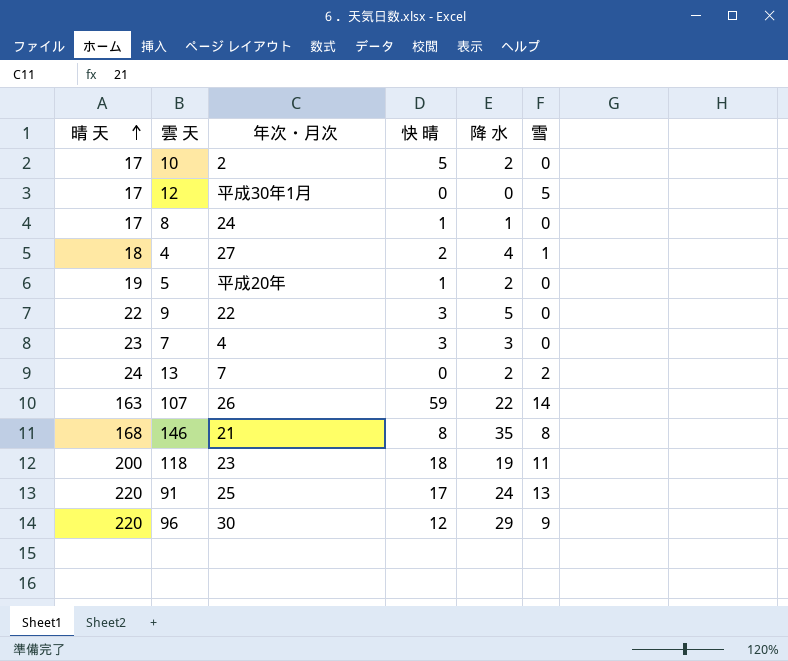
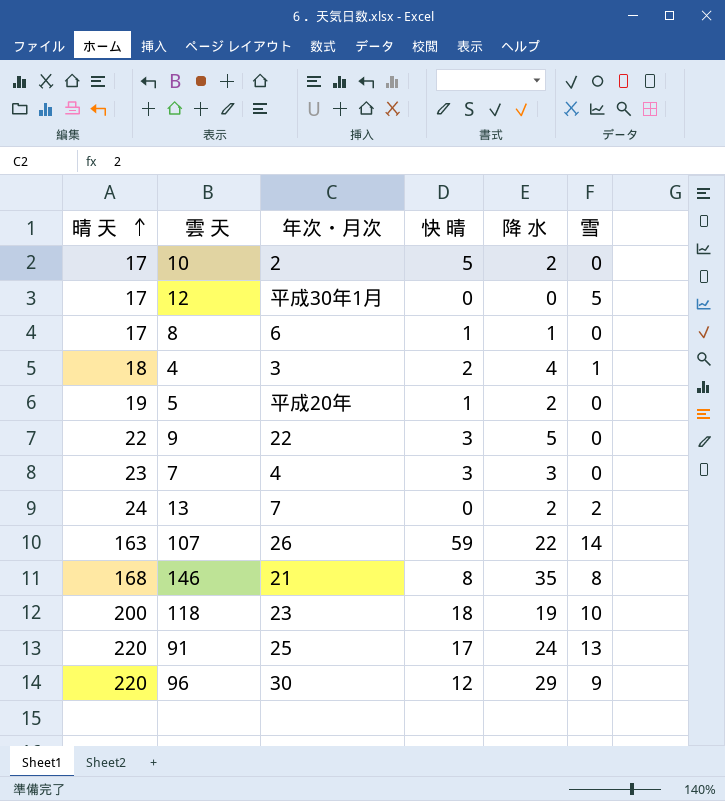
8 | 年次・月次: 24 -> 6
4 | 年次・月次: 27 -> 3
118 | 雪: 11 -> 10

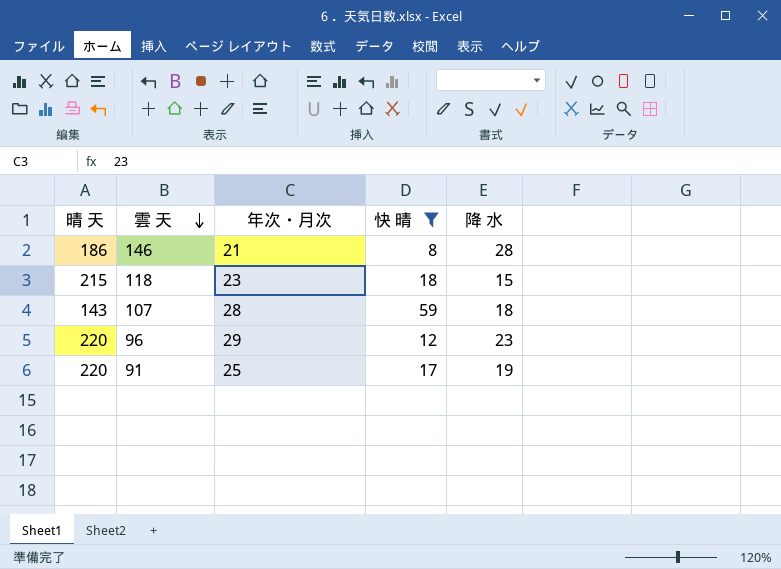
filter: none -> 快 晴 >= 8
row order: 晴 天 ascending -> 雲 天 descending
column 雪 | position: 6 -> none
146 | 晴 天: 168 -> 186
146 | 降 水: 35 -> 28
118 | 晴 天: 200 -> 215
118 | 降 水: 19 -> 15
107 | 晴 天: 163 -> 143
107 | 年次・月次: 26 -> 28
107 | 降 水: 22 -> 18
96 | 年次・月次: 30 -> 29
96 | 降 水: 29 -> 23
91 | 降 水: 24 -> 19

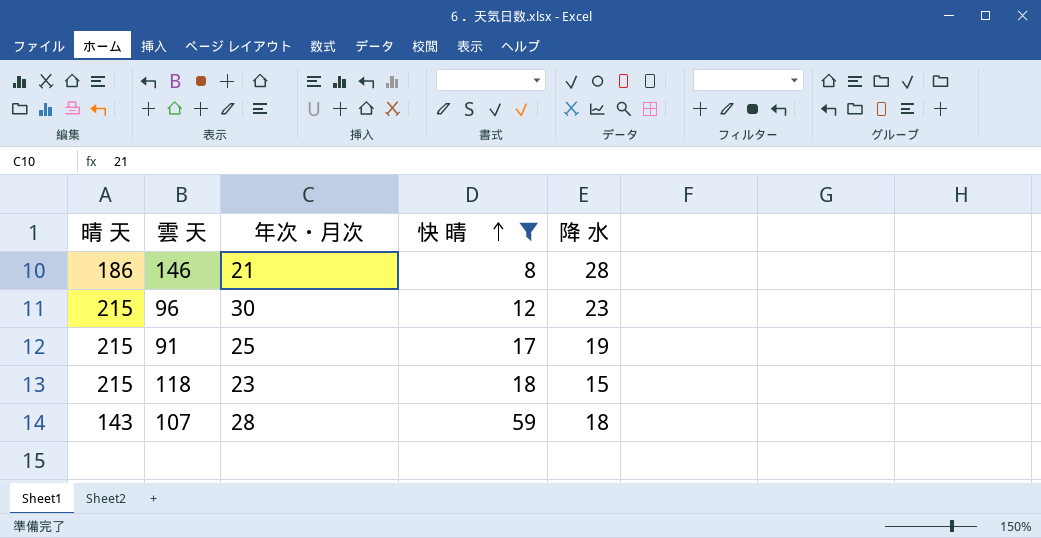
row order: 雲 天 descending -> 快 晴 ascending
96 | 晴 天: 220 -> 215
96 | 年次・月次: 29 -> 30
91 | 晴 天: 220 -> 215

